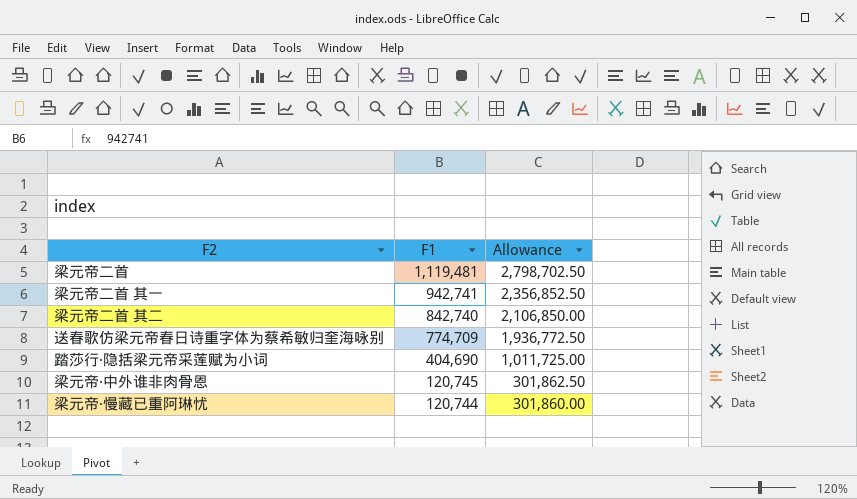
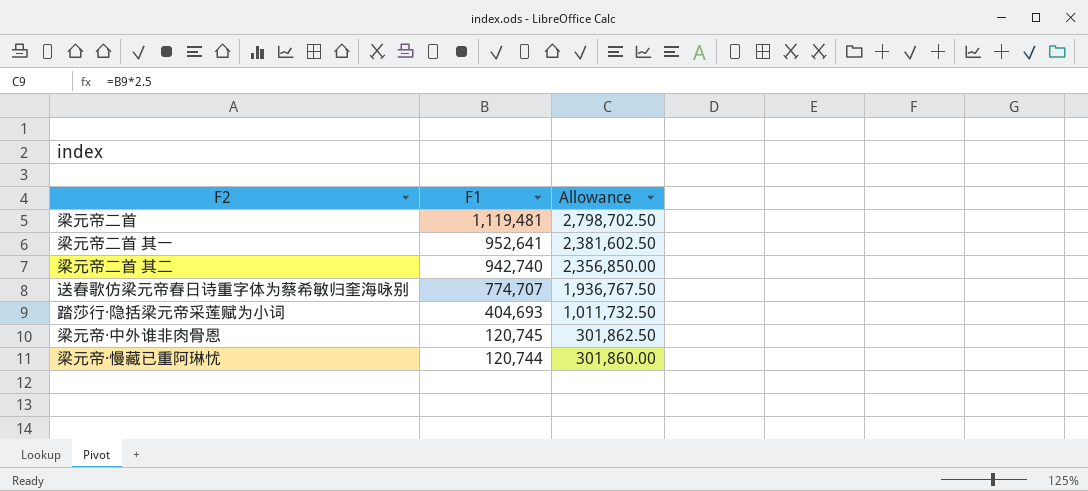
梁元帝二首 其一 | F1: 942,741 -> 952,641
梁元帝二首 其一 | Allowance: 2,356,852.50 -> 2,381,602.50
梁元帝二首 其二 | F1: 842,740 -> 942,740
梁元帝二首 其二 | Allowance: 2,106,850.00 -> 2,356,850.00
送春歌仿梁元帝春日诗重字体为蔡希敏归奎海咏别 | F1: 774,709 -> 774,707
送春歌仿梁元帝春日诗重字体为蔡希敏归奎海咏别 | Allowance: 1,936,772.50 -> 1,936,767.50
踏莎行·隐括梁元帝采莲赋为小词 | F1: 404,690 -> 404,693
踏莎行·隐括梁元帝采莲赋为小词 | Allowance: 1,011,725.00 -> 1,011,732.50

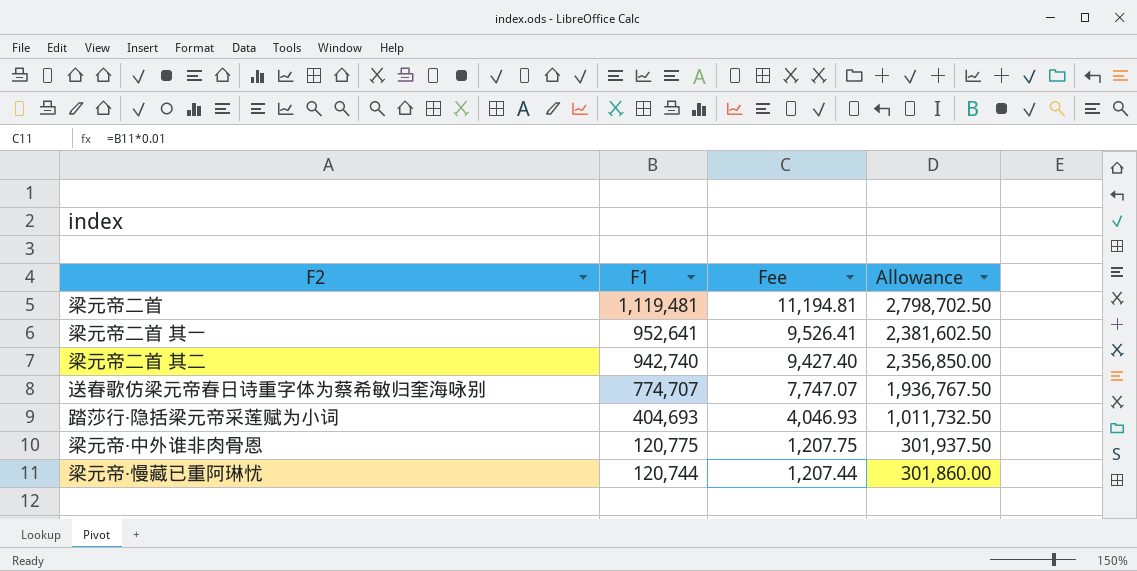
column Fee | formula: none -> [F1] * 0.01
梁元帝·中外谁非肉骨恩 | F1: 120,745 -> 120,775
梁元帝·中外谁非肉骨恩 | Allowance: 301,862.50 -> 301,937.50

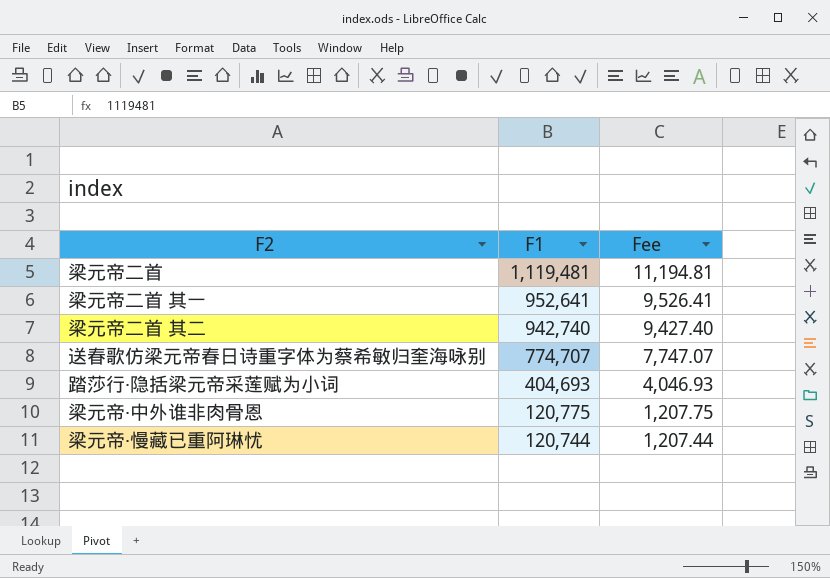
column Allowance | formula: [F1] * 2.5 -> none

